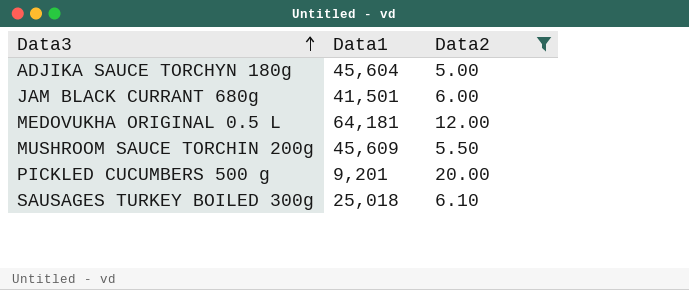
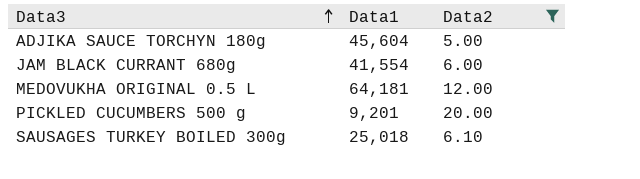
row MUSHROOM SAUCE TORCHIN 200g: 45,609 | 5.50 -> none
JAM BLACK CURRANT 680g | Data1: 41,501 -> 41,554

